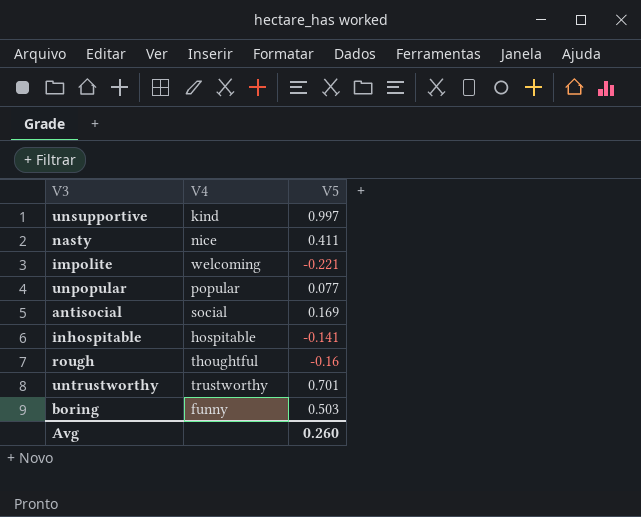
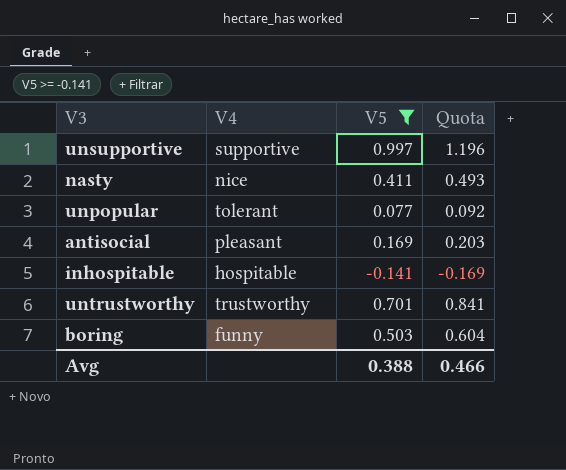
filter: none -> V5 >= -0.141
column Quota | formula: none -> [V5] * 1.2
unsupportive | V4: kind -> supportive
unpopular | V4: popular -> tolerant
antisocial | V4: social -> pleasant
Avg | V5: 0.260 -> 0.388

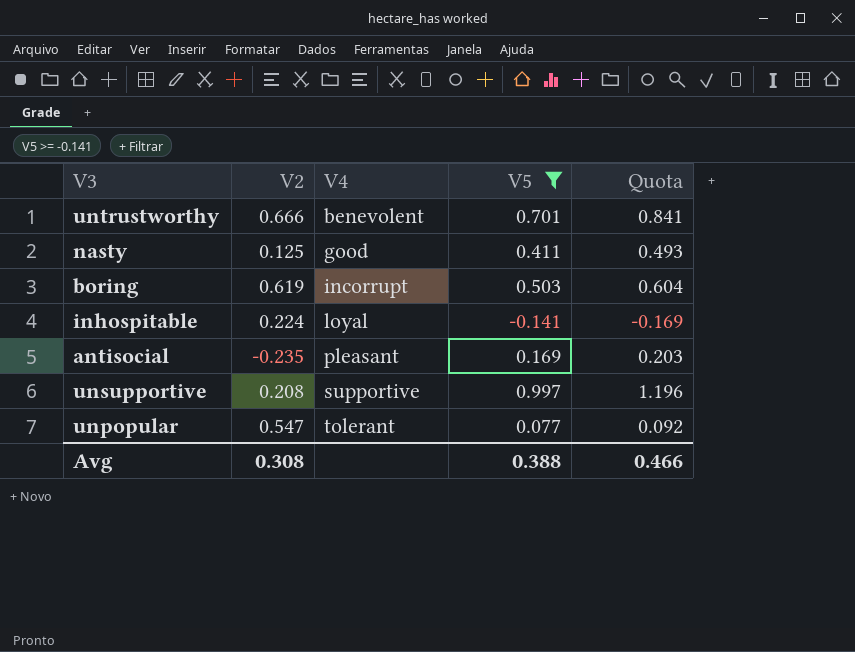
row order: none -> V4 ascending
column V2 | position: none -> 2
untrustworthy | V4: trustworthy -> benevolent
nasty | V4: nice -> good
boring | V4: funny -> incorrupt
inhospitable | V4: hospitable -> loyal

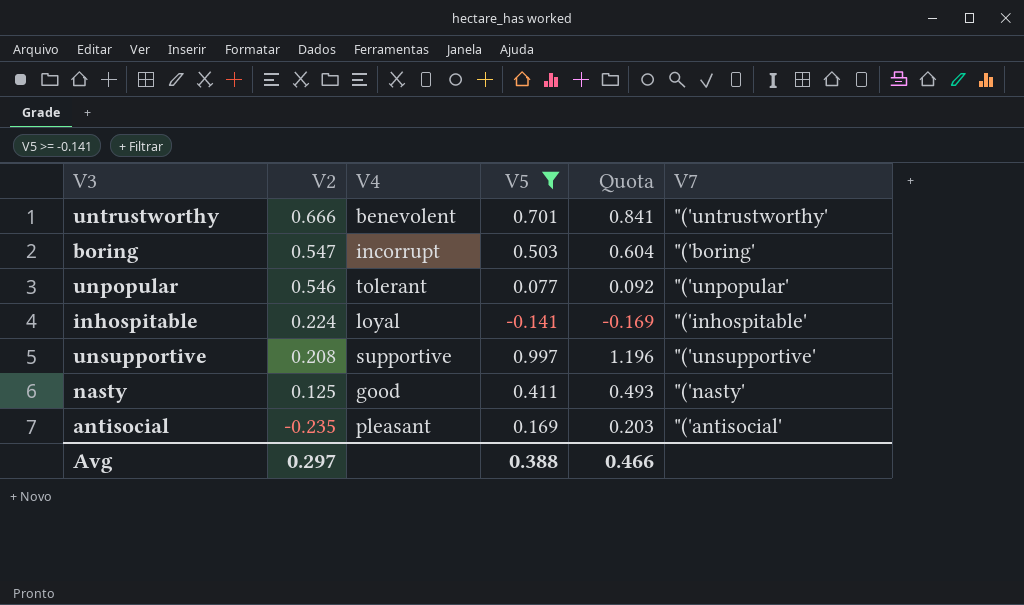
row order: V4 ascending -> V2 descending
column V7 | position: none -> 6
boring | V2: 0.619 -> 0.547
unpopular | V2: 0.547 -> 0.546
Avg | V2: 0.308 -> 0.297

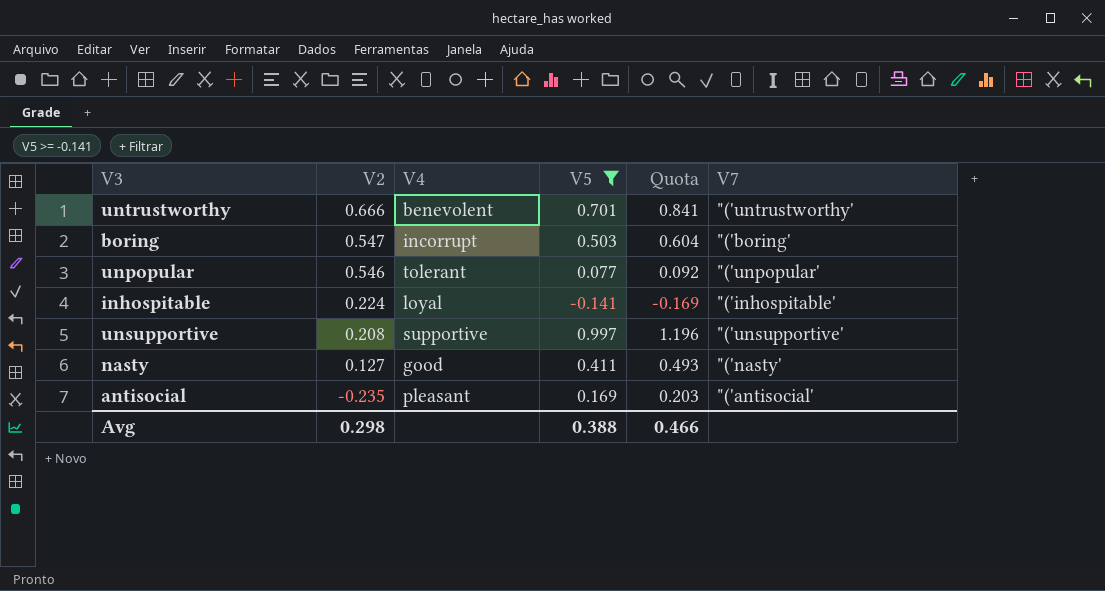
nasty | V2: 0.125 -> 0.127
Avg | V2: 0.297 -> 0.298

